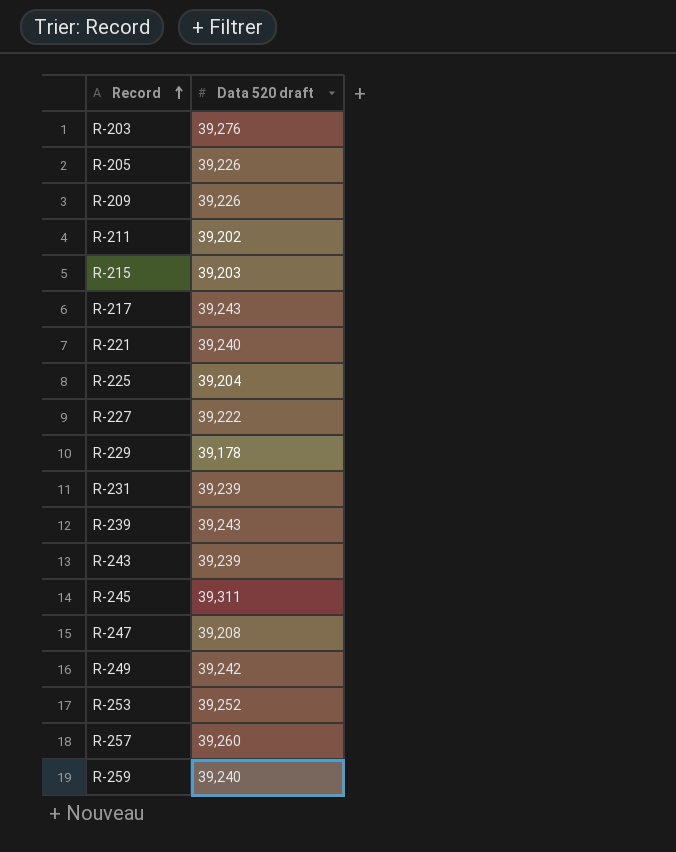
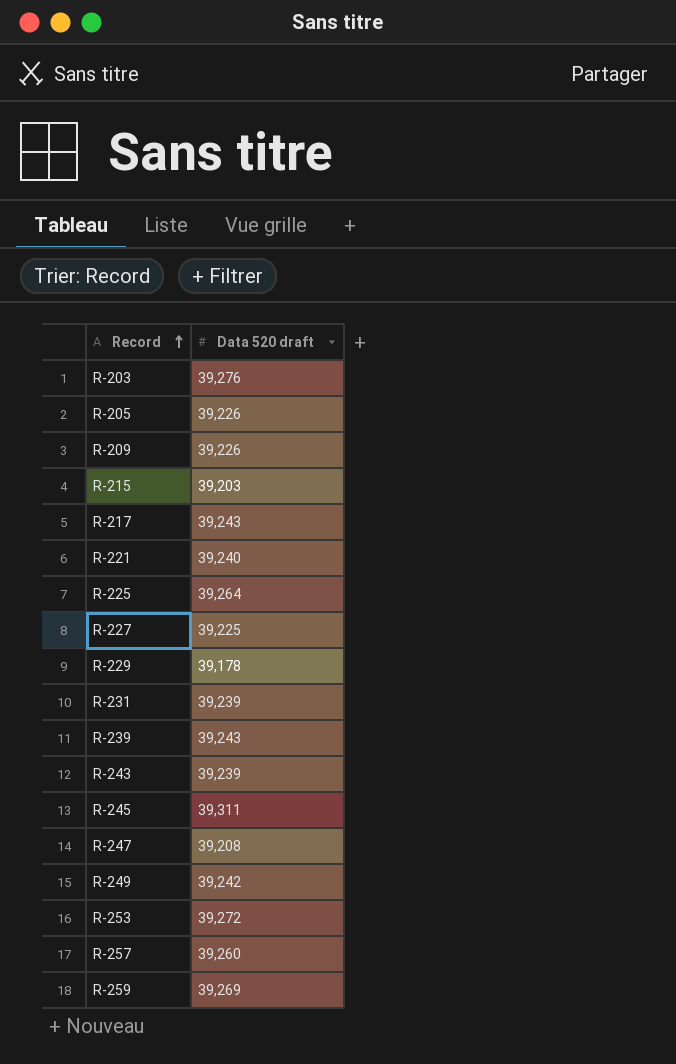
row R-211: 39,202 -> none
R-225 | Data 520 draft: 39,204 -> 39,264
R-227 | Data 520 draft: 39,222 -> 39,225
R-253 | Data 520 draft: 39,252 -> 39,272
R-259 | Data 520 draft: 39,240 -> 39,269

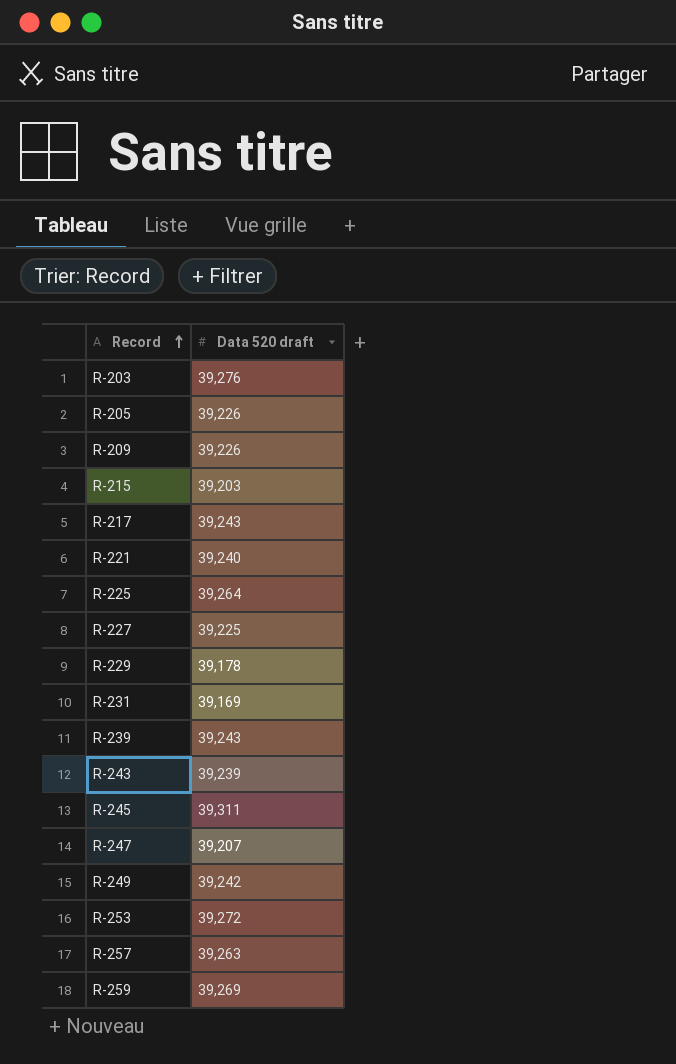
R-231 | Data 520 draft: 39,239 -> 39,169
R-247 | Data 520 draft: 39,208 -> 39,207
R-257 | Data 520 draft: 39,260 -> 39,263

